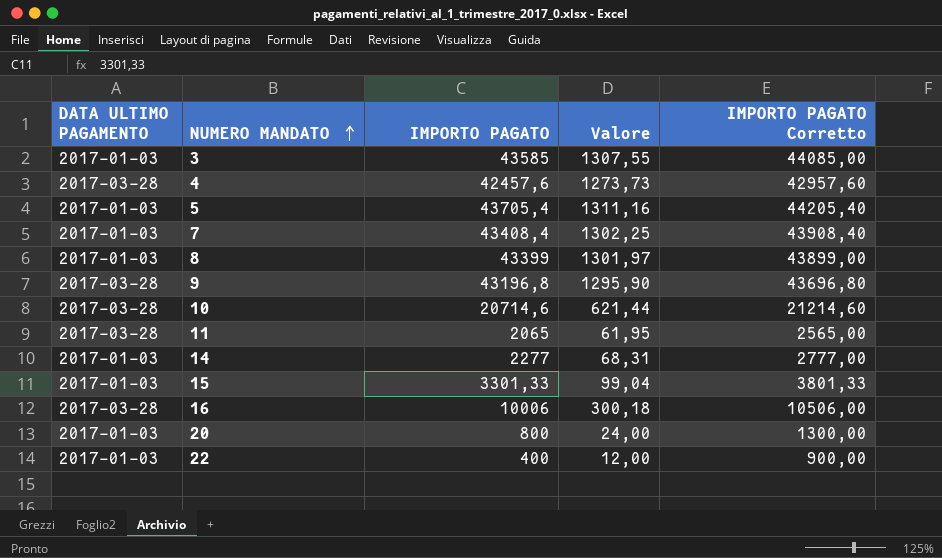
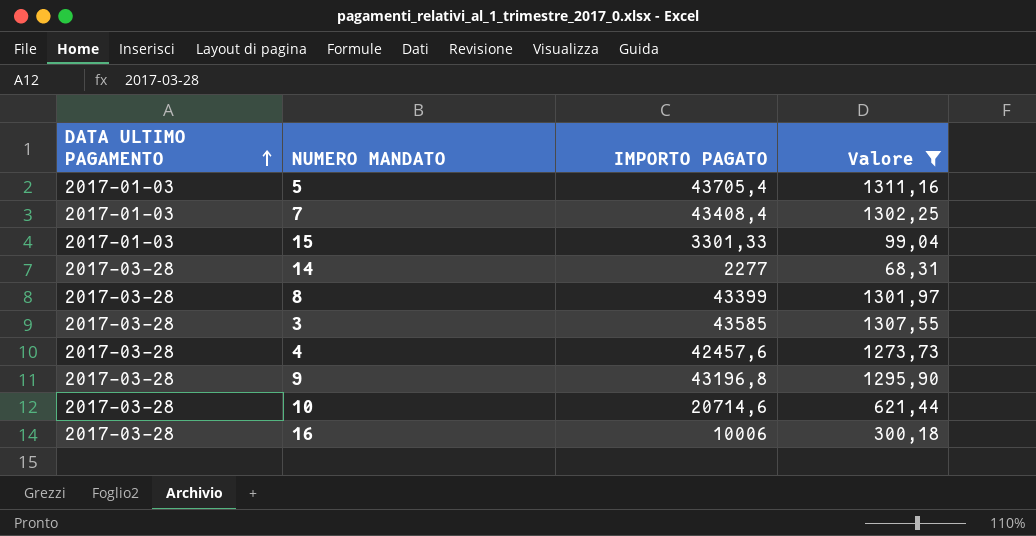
filter: none -> Valore >= 68,31
row order: NUMERO MANDATO ascending -> DATA ULTIMO PAGAMENTO ascending
column IMPORTO PAGATO Corretto | formula: [IMPORTO PAGATO] + 500 -> none
14 | DATA ULTIMO PAGAMENTO: 2017-01-03 -> 2017-03-28
8 | DATA ULTIMO PAGAMENTO: 2017-01-03 -> 2017-03-28
3 | DATA ULTIMO PAGAMENTO: 2017-01-03 -> 2017-03-28

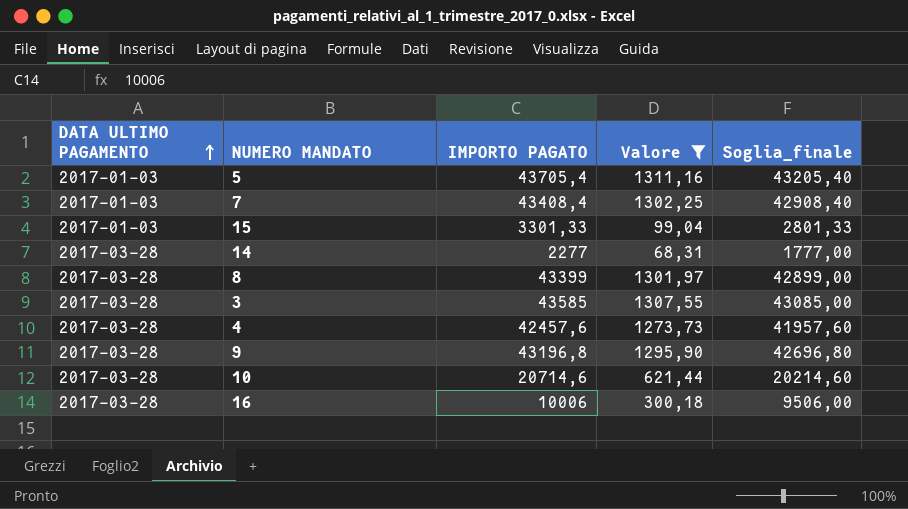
column Soglia_finale | formula: none -> [IMPORTO PAGATO] - 500

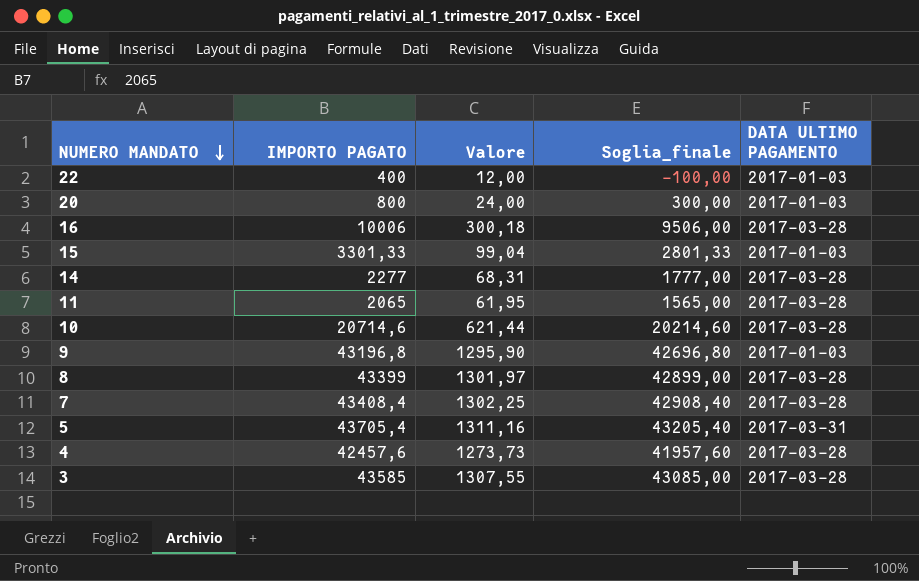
filter: Valore >= 68,31 -> none
row order: DATA ULTIMO PAGAMENTO ascending -> NUMERO MANDATO descending
column DATA ULTIMO PAGAMENTO | position: 1 -> 5
9 | DATA ULTIMO PAGAMENTO: 2017-03-28 -> 2017-01-03
7 | DATA ULTIMO PAGAMENTO: 2017-01-03 -> 2017-03-28
5 | DATA ULTIMO PAGAMENTO: 2017-01-03 -> 2017-03-31

